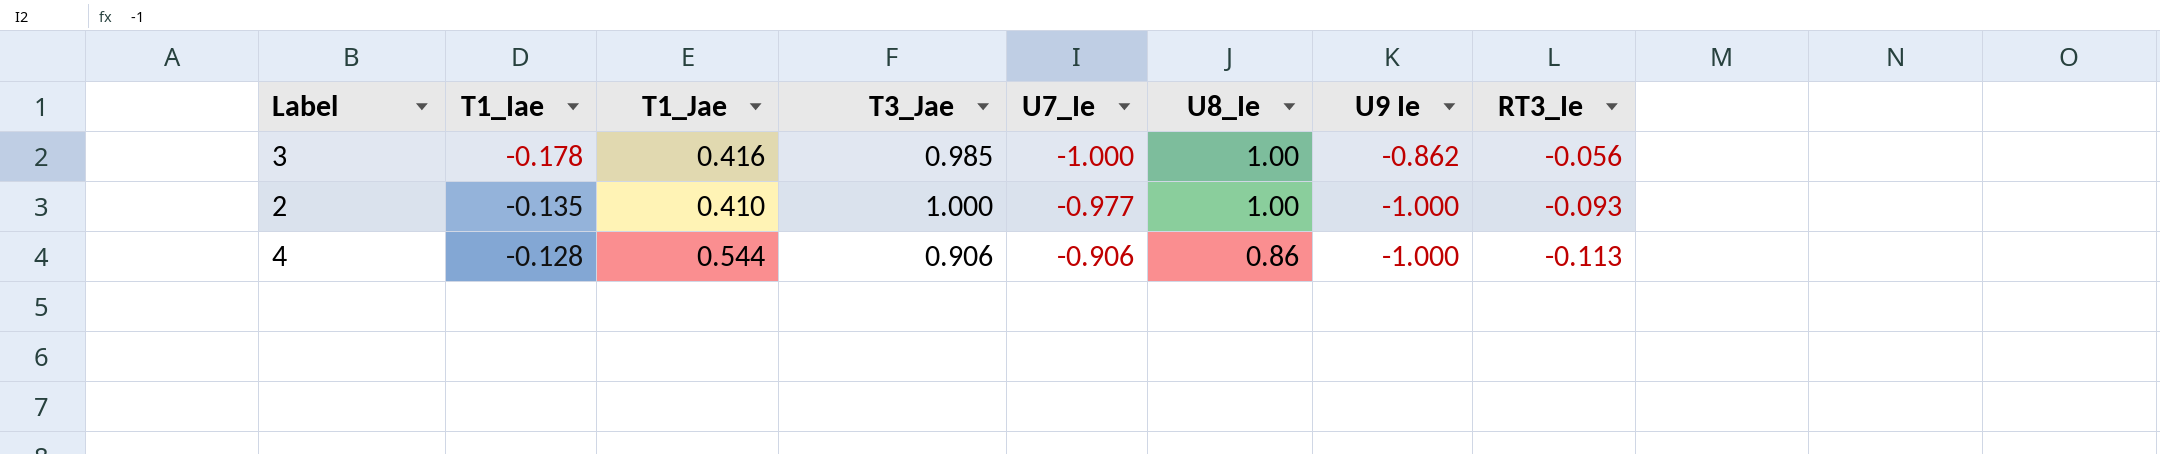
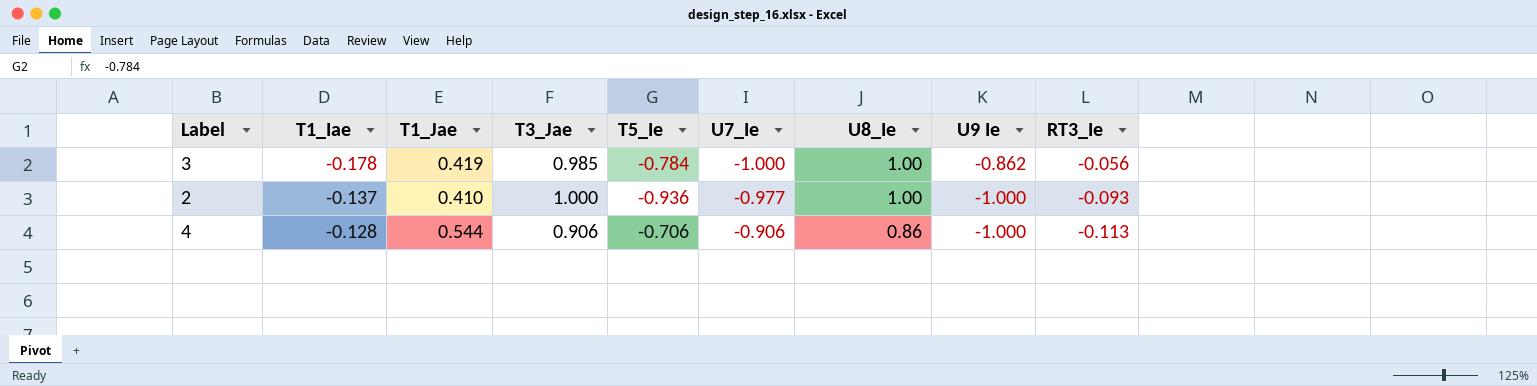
column T5_Ie | position: none -> 5
3 | T1_Jae: 0.416 -> 0.419
2 | T1_Iae: -0.135 -> -0.137

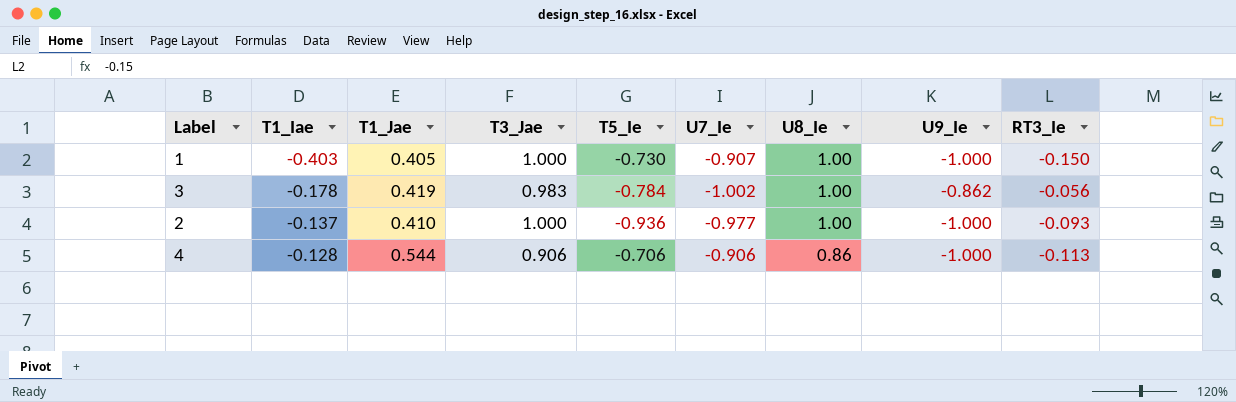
column name: U9 Ie -> U9_Ie
row 1: none -> -0.403 | 0.405 | 1.000 | -0.730 | -0.907 | 1.00 | -1.000 | -0.150
3 | T3_Jae: 0.985 -> 0.983
3 | U7_Ie: -1.000 -> -1.002

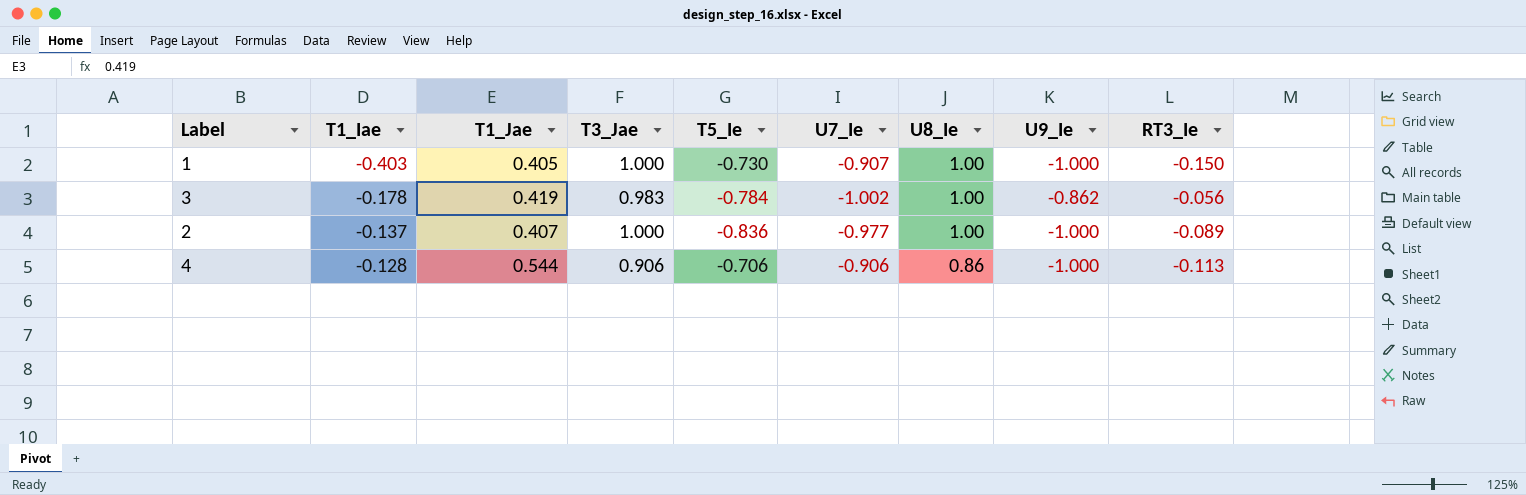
2 | T1_Jae: 0.410 -> 0.407
2 | T5_Ie: -0.936 -> -0.836
2 | RT3_Ie: -0.093 -> -0.089

